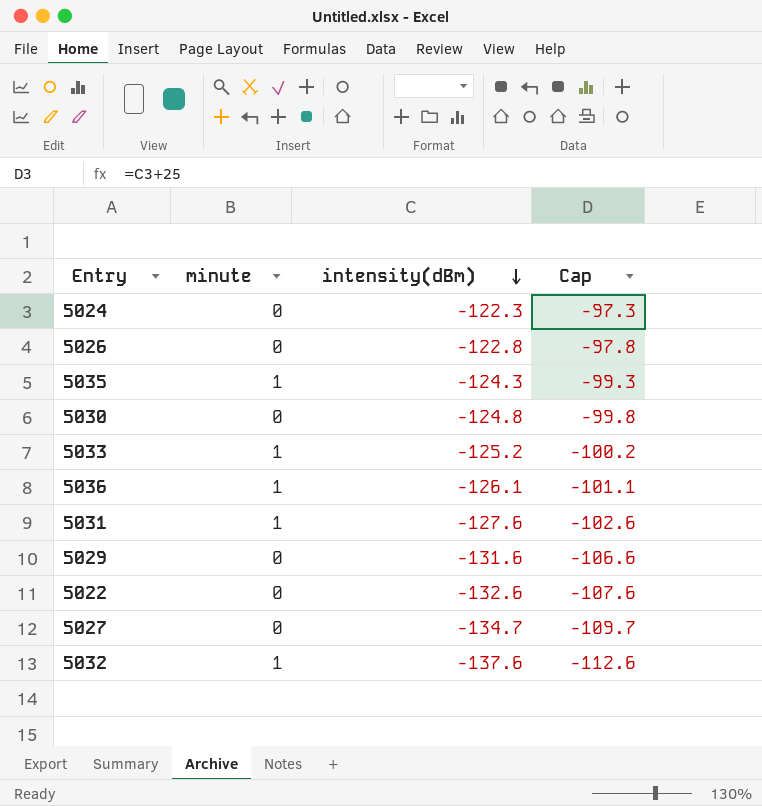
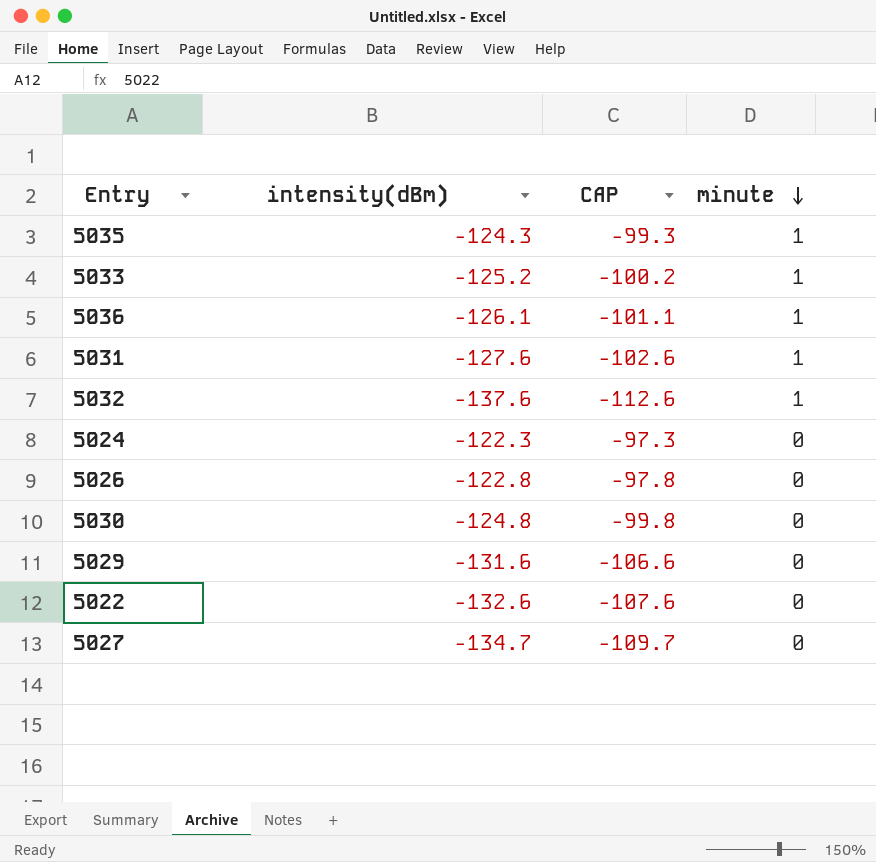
row order: intensity(dBm) descending -> minute descending
column name: Cap -> CAP
column minute | position: 2 -> 4

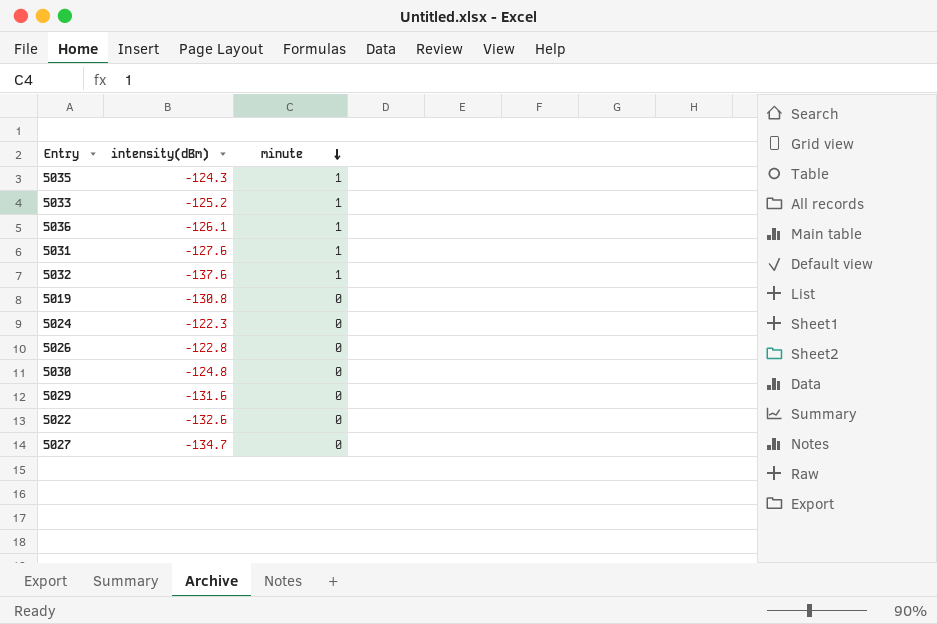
column CAP | formula: [intensity(dBm)] + 25 -> none
row 5019: none -> -130.8 | 0

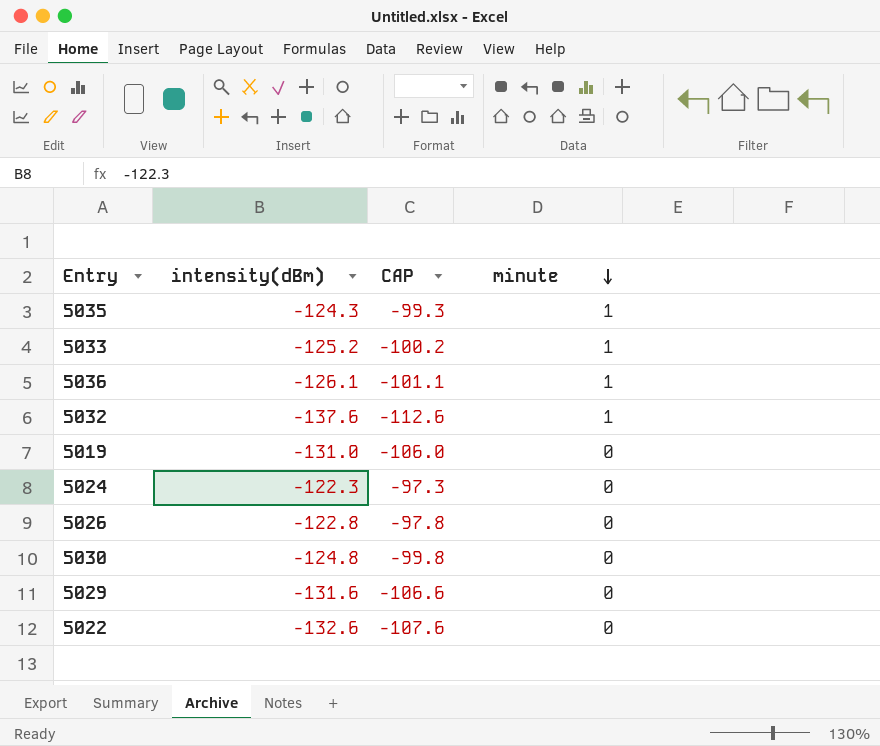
column CAP | formula: none -> [intensity(dBm)] + 25
row 5031: -127.6 | 1 -> none
row 5027: -134.7 | 0 -> none
5019 | intensity(dBm): -130.8 -> -131.0

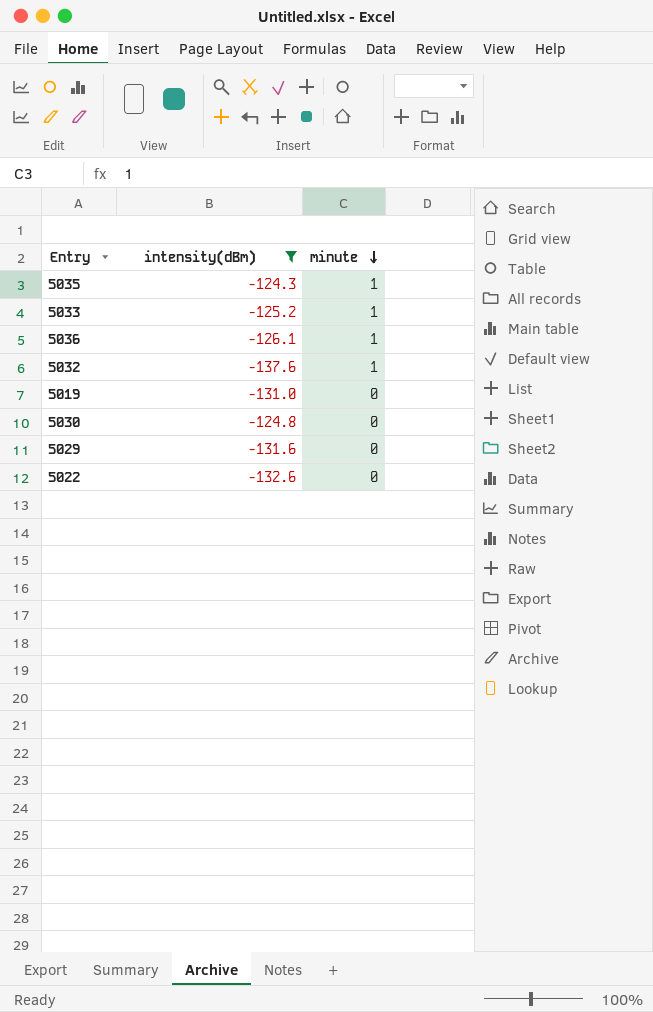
filter: none -> intensity(dBm) <= -124.3
column CAP | formula: [intensity(dBm)] + 25 -> none

